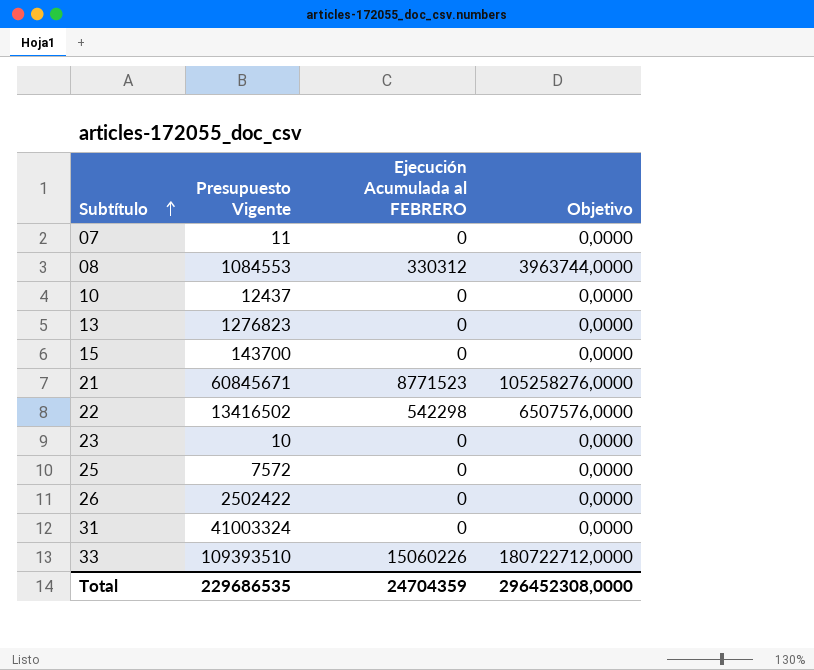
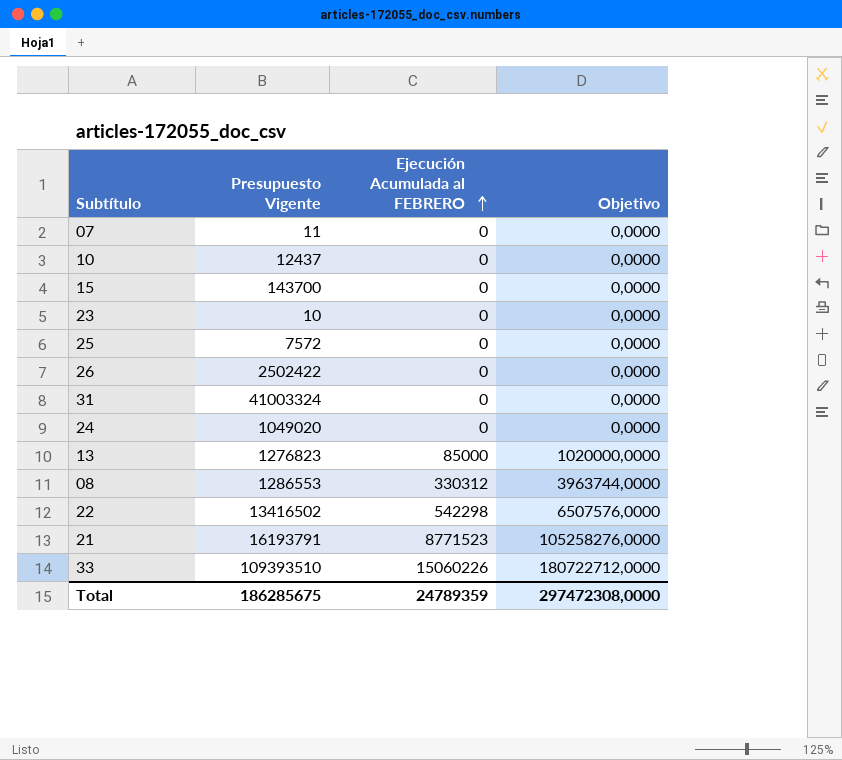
row order: Subtítulo ascending -> Ejecución Acumulada al FEBRERO ascending
row 24: none -> 1049020 | 0 | 0,0000
13 | Ejecución Acumulada al FEBRERO: 0 -> 85000
13 | Objetivo: 0,0000 -> 1020000,0000
08 | Presupuesto Vigente: 1084553 -> 1286553
21 | Presupuesto Vigente: 60845671 -> 16193791
Total | Presupuesto Vigente: 229686535 -> 186285675
Total | Ejecución Acumulada al FEBRERO: 24704359 -> 24789359
Total | Objetivo: 296452308,0000 -> 297472308,0000

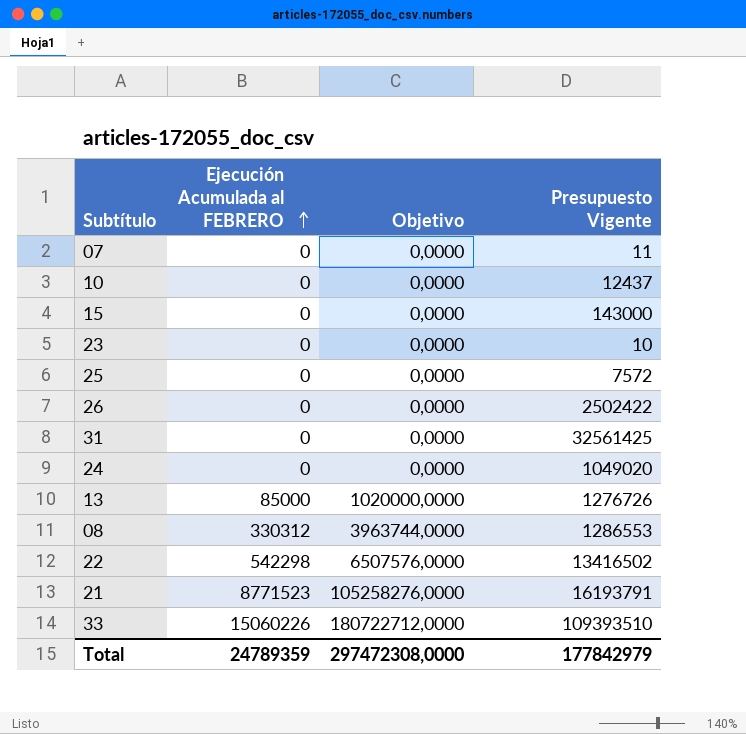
column Presupuesto Vigente | position: 2 -> 4
15 | Presupuesto Vigente: 143700 -> 143000
31 | Presupuesto Vigente: 41003324 -> 32561425
13 | Presupuesto Vigente: 1276823 -> 1276726
Total | Presupuesto Vigente: 186285675 -> 177842979

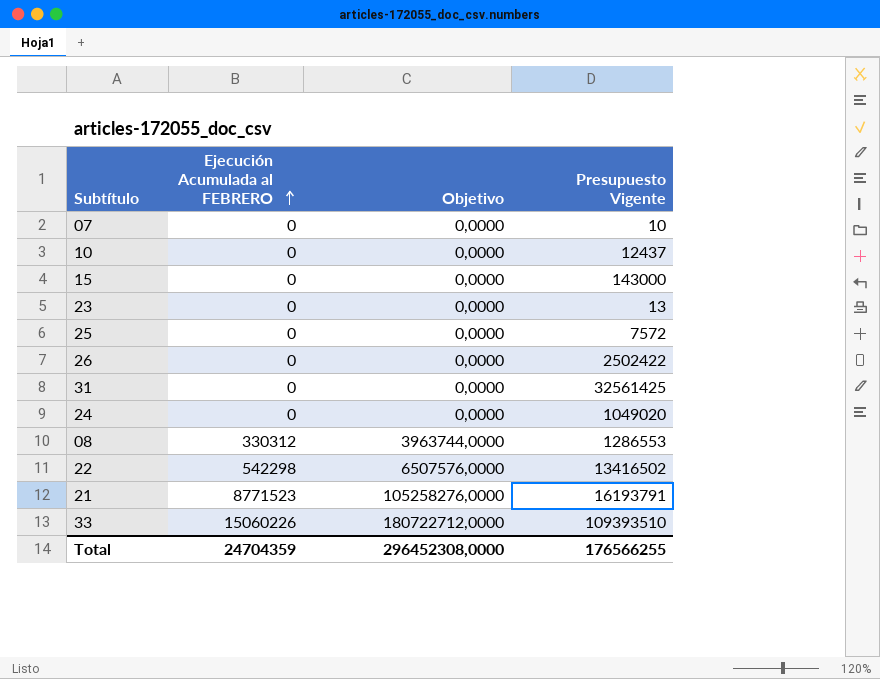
row 13: 85000 | 1020000,0000 | 1276726 -> none
07 | Presupuesto Vigente: 11 -> 10
23 | Presupuesto Vigente: 10 -> 13
Total | Ejecución Acumulada al FEBRERO: 24789359 -> 24704359
Total | Objetivo: 297472308,0000 -> 296452308,0000
Total | Presupuesto Vigente: 177842979 -> 176566255

